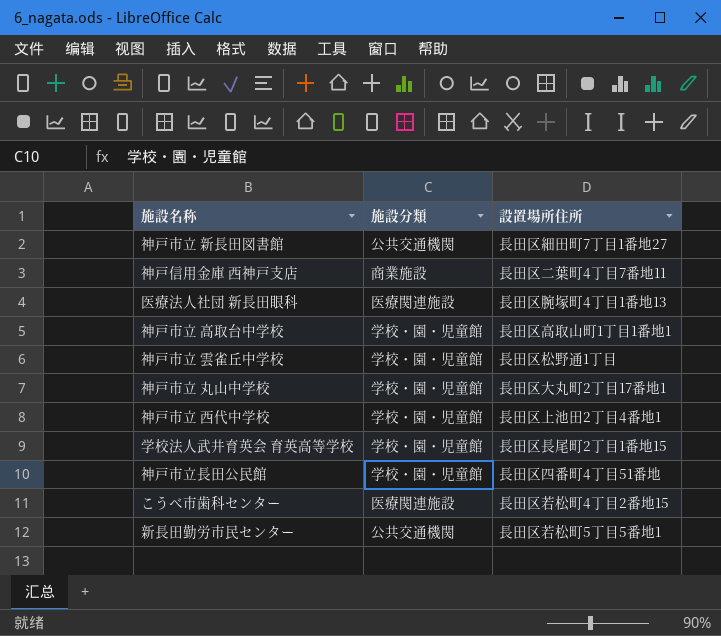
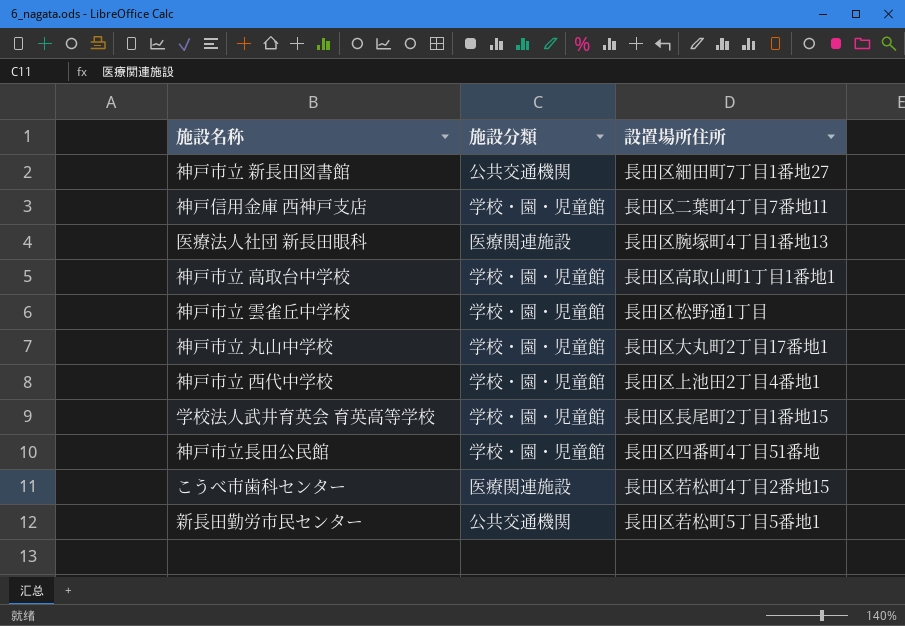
神戸信用金庫 西神戸支店 | 施設分類: 商業施設 -> 学校・園・児童館

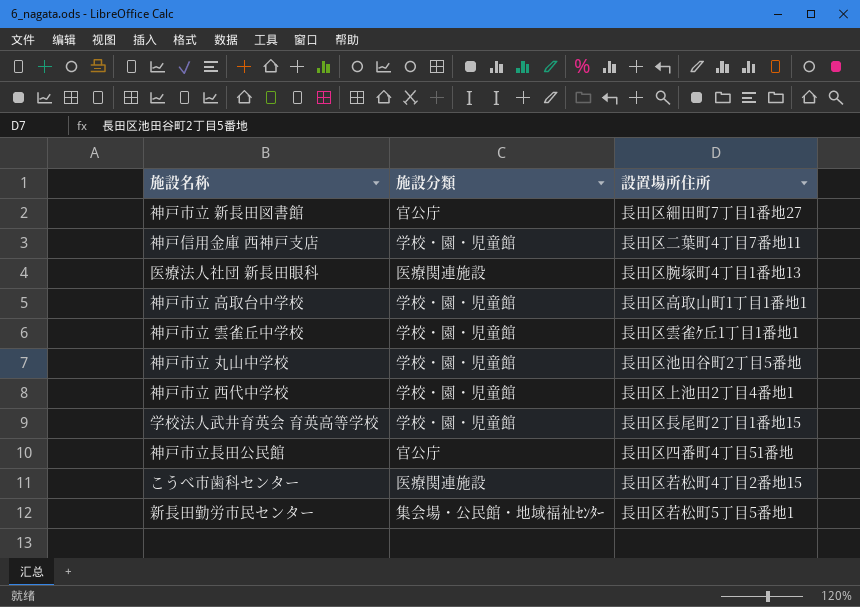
神戸市立 新長田図書館 | 施設分類: 公共交通機関 -> 官公庁
神戸市立 雲雀丘中学校 | 設置場所住所: 長田区松野通1丁目 -> 長田区雲雀ｹ丘1丁目1番地1
神戸市立 丸山中学校 | 設置場所住所: 長田区大丸町2丁目17番地1 -> 長田区池田谷町2丁目5番地
神戸市立長田公民館 | 施設分類: 学校・園・児童館 -> 官公庁
新長田勤労市民センター | 施設分類: 公共交通機関 -> 集会場・公民館・地域福祉ｾﾝﾀｰ

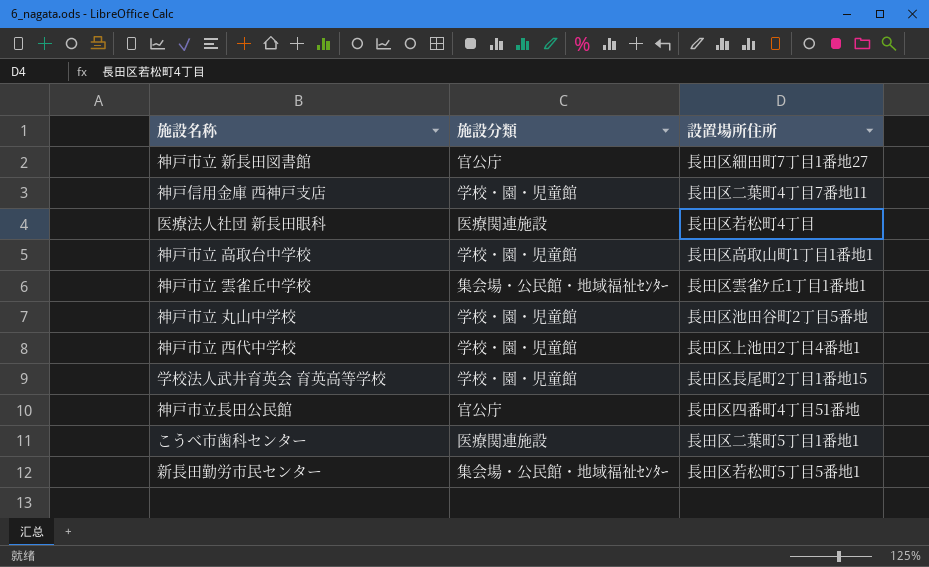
医療法人社団 新長田眼科 | 設置場所住所: 長田区腕塚町4丁目1番地13 -> 長田区若松町4丁目
神戸市立 雲雀丘中学校 | 施設分類: 学校・園・児童館 -> 集会場・公民館・地域福祉ｾﾝﾀｰ
こうべ市歯科センター | 設置場所住所: 長田区若松町4丁目2番地15 -> 長田区二葉町5丁目1番地1

